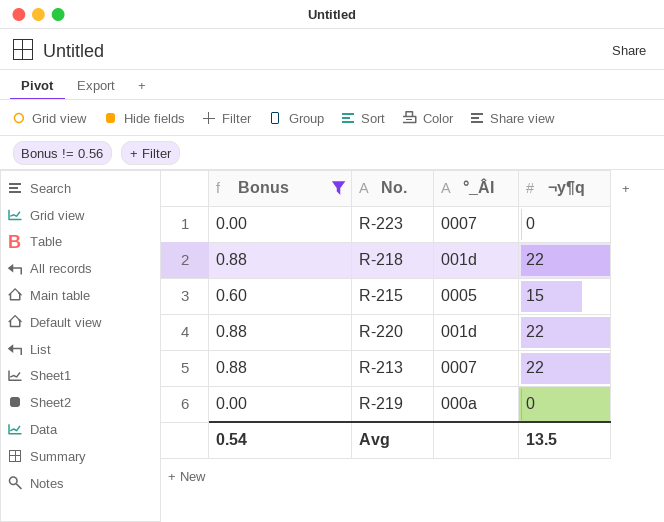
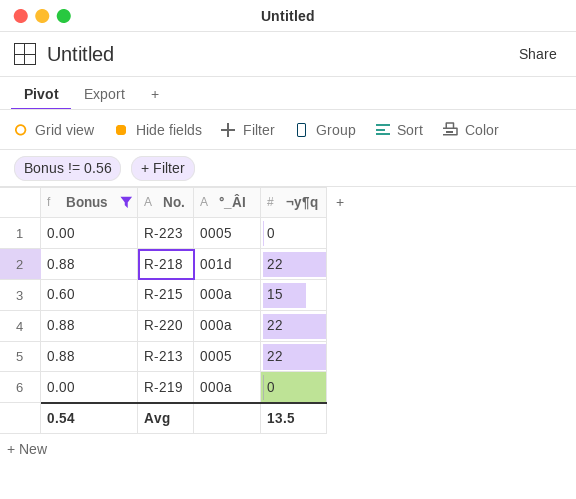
R-223 | °_ÂI: 0007 -> 0005
R-215 | °_ÂI: 0005 -> 000a
R-220 | °_ÂI: 001d -> 000a
R-213 | °_ÂI: 0007 -> 0005

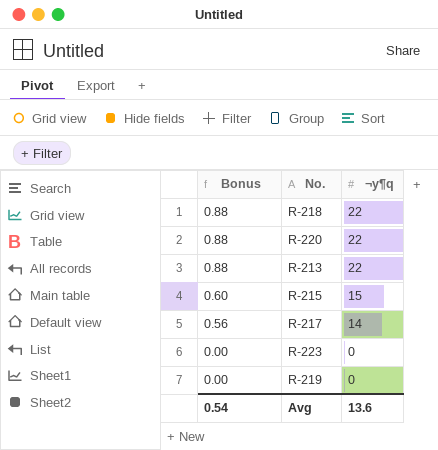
filter: Bonus != 0.56 -> none
row order: none -> Bonus descending
column °_ÂI | position: 3 -> none
Avg | ¬y¶q: 13.5 -> 13.6

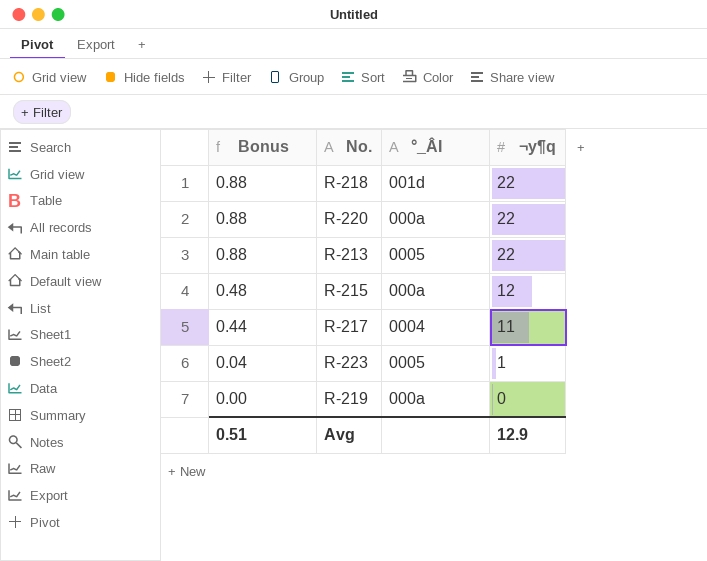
column °_ÂI | position: none -> 3
R-215 | Bonus: 0.60 -> 0.48
R-215 | ¬y¶q: 15 -> 12
R-217 | Bonus: 0.56 -> 0.44
R-217 | ¬y¶q: 14 -> 11
R-223 | Bonus: 0.00 -> 0.04
R-223 | ¬y¶q: 0 -> 1
Avg | Bonus: 0.54 -> 0.51
Avg | ¬y¶q: 13.6 -> 12.9

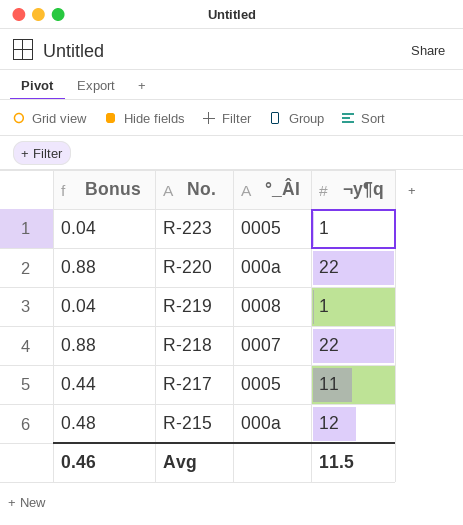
row order: Bonus descending -> No. descending
row R-213: 0.88 | 0005 | 22 -> none
R-219 | Bonus: 0.00 -> 0.04
R-219 | °_ÂI: 000a -> 0008
R-219 | ¬y¶q: 0 -> 1
R-218 | °_ÂI: 001d -> 0007
R-217 | °_ÂI: 0004 -> 0005
Avg | Bonus: 0.51 -> 0.46
Avg | ¬y¶q: 12.9 -> 11.5

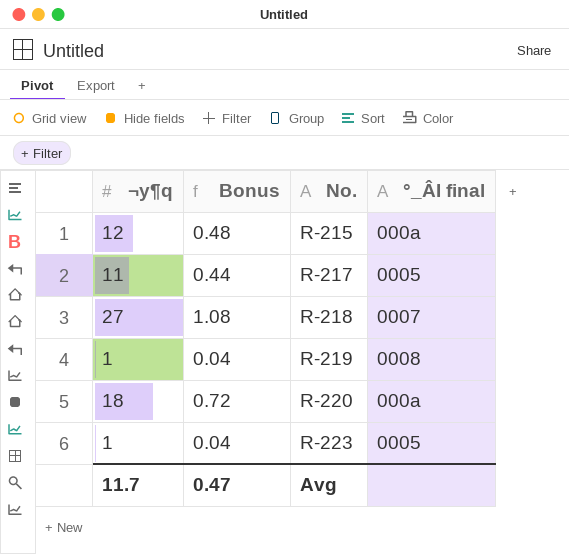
row order: No. descending -> No. ascending
column ¬y¶q | position: 4 -> 1
column name: °_ÂI -> °_ÂI final
R-218 | ¬y¶q: 22 -> 27
R-218 | Bonus: 0.88 -> 1.08
R-220 | ¬y¶q: 22 -> 18
R-220 | Bonus: 0.88 -> 0.72
Avg | ¬y¶q: 11.5 -> 11.7
Avg | Bonus: 0.46 -> 0.47

